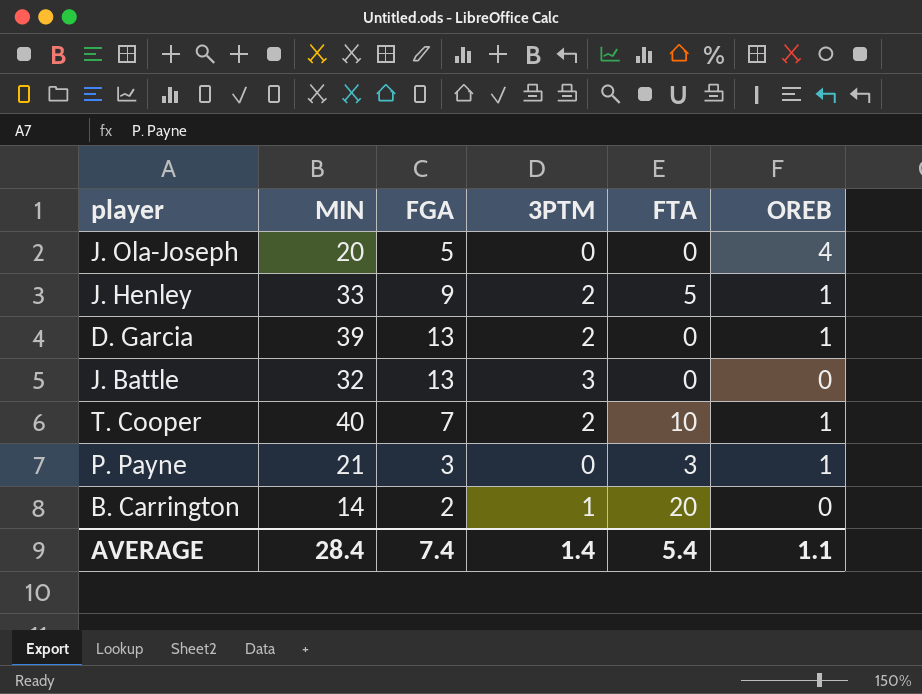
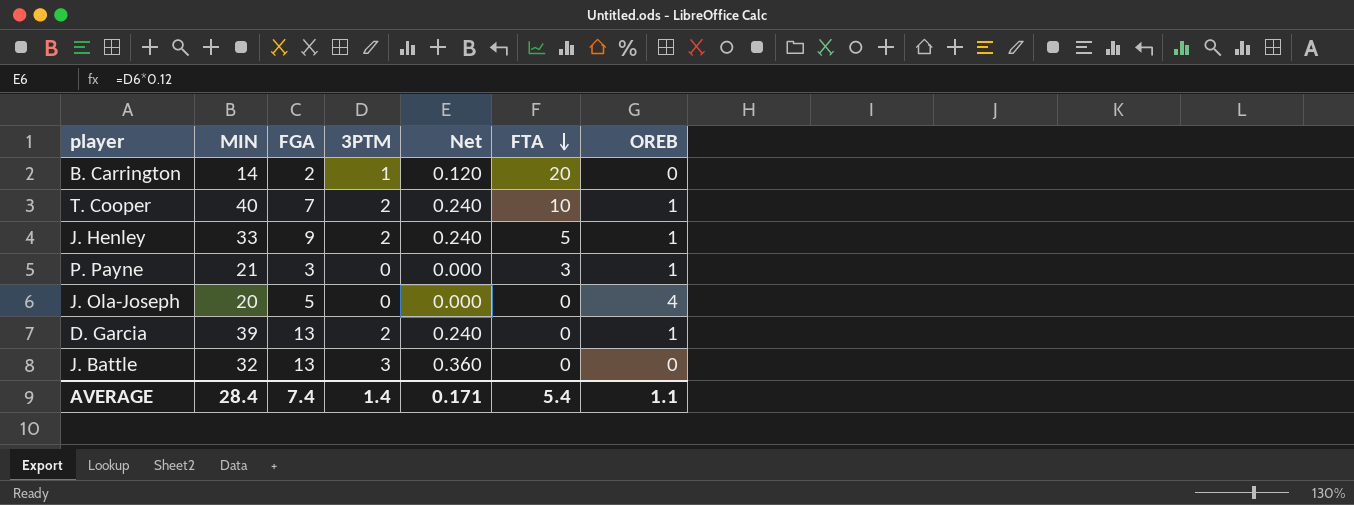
row order: none -> FTA descending
column Net | formula: none -> [3PTM] * 0.12

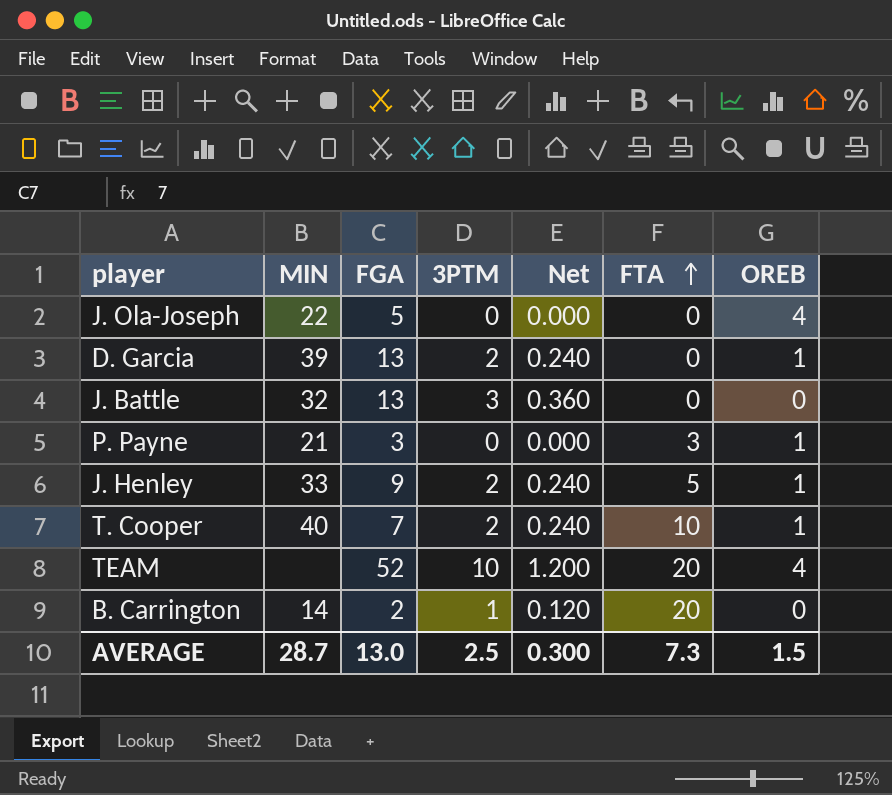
row order: FTA descending -> FTA ascending
J. Ola-Joseph | MIN: 20 -> 22
row TEAM: none -> none | 52 | 10 | 1.200 | 20 | 4
AVERAGE | MIN: 28.4 -> 28.7
AVERAGE | FGA: 7.4 -> 13.0
AVERAGE | 3PTM: 1.4 -> 2.5
AVERAGE | Net: 0.171 -> 0.300
AVERAGE | FTA: 5.4 -> 7.3
AVERAGE | OREB: 1.1 -> 1.5

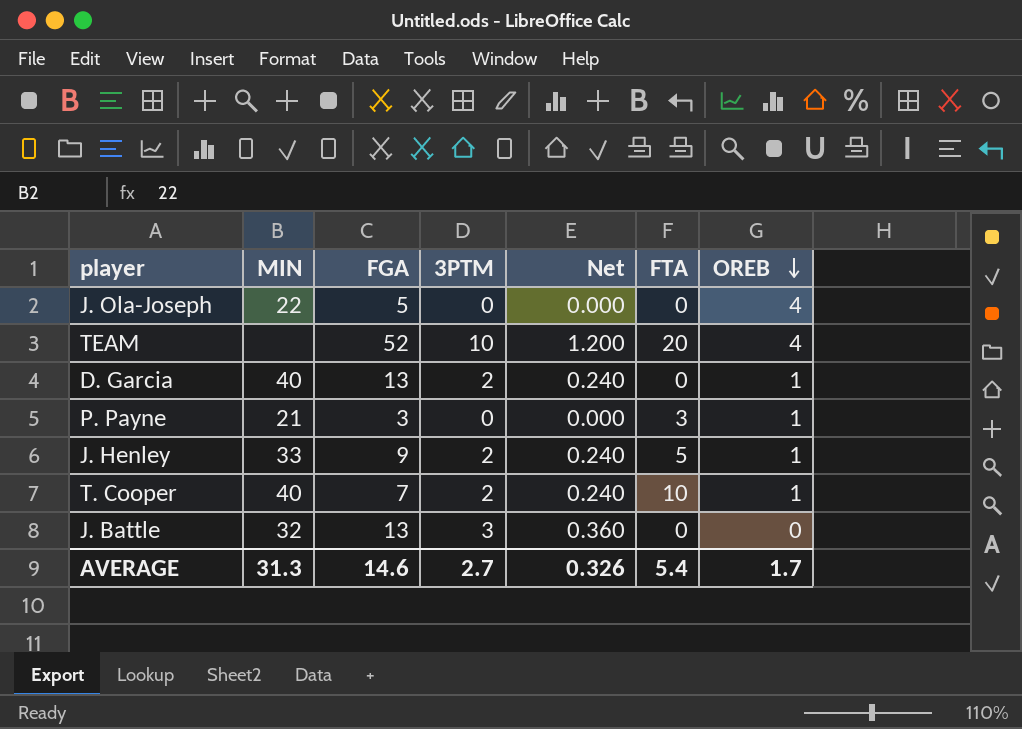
row order: FTA ascending -> OREB descending
row B. Carrington: 14 | 2 | 1 | 0.120 | 20 | 0 -> none
D. Garcia | MIN: 39 -> 40
AVERAGE | MIN: 28.7 -> 31.3
AVERAGE | FGA: 13.0 -> 14.6
AVERAGE | 3PTM: 2.5 -> 2.7
AVERAGE | Net: 0.300 -> 0.326
AVERAGE | FTA: 7.3 -> 5.4
AVERAGE | OREB: 1.5 -> 1.7

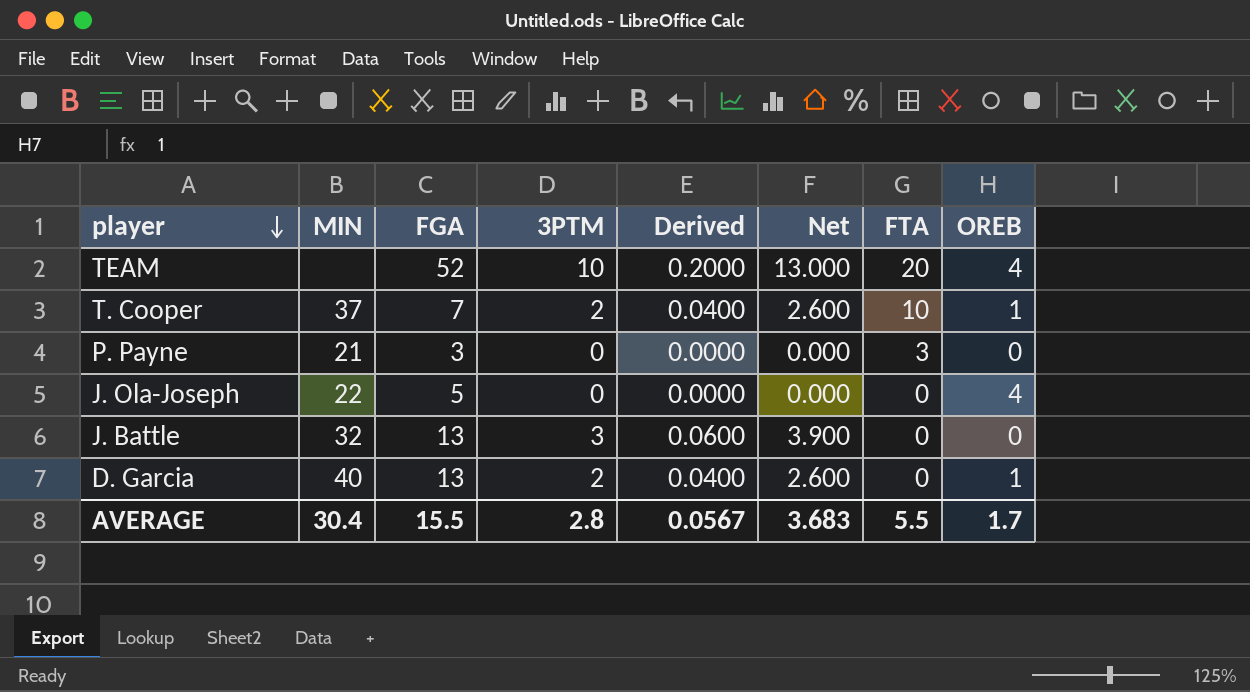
row order: OREB descending -> player descending
column Derived | formula: none -> [3PTM] * 0.02
column Net | formula: [3PTM] * 0.12 -> [3PTM] * 1.3
row J. Henley: 33 | 9 | 2 | 0.240 | 5 | 1 -> none
T. Cooper | MIN: 40 -> 37
P. Payne | OREB: 1 -> 0
AVERAGE | MIN: 31.3 -> 30.4
AVERAGE | FGA: 14.6 -> 15.5
AVERAGE | 3PTM: 2.7 -> 2.8
AVERAGE | Net: 0.326 -> 3.683
AVERAGE | FTA: 5.4 -> 5.5

